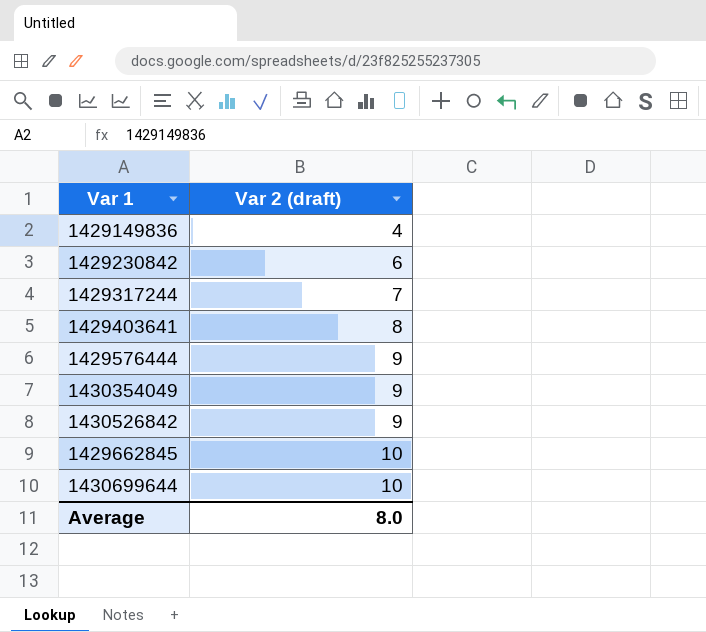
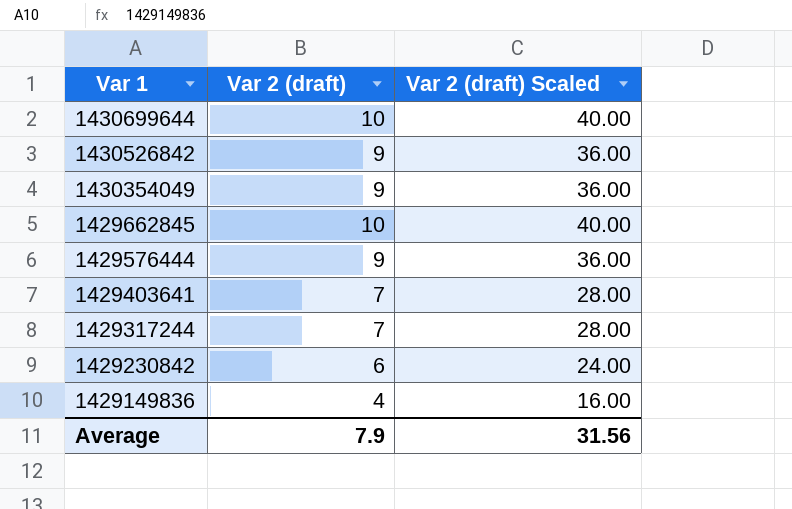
row order: Var 2 (draft) ascending -> Var 1 descending
column Var 2 (draft) Scaled | formula: none -> [Var 2 (draft)] * 4
1429403641 | Var 2 (draft): 8 -> 7
Average | Var 2 (draft): 8.0 -> 7.9

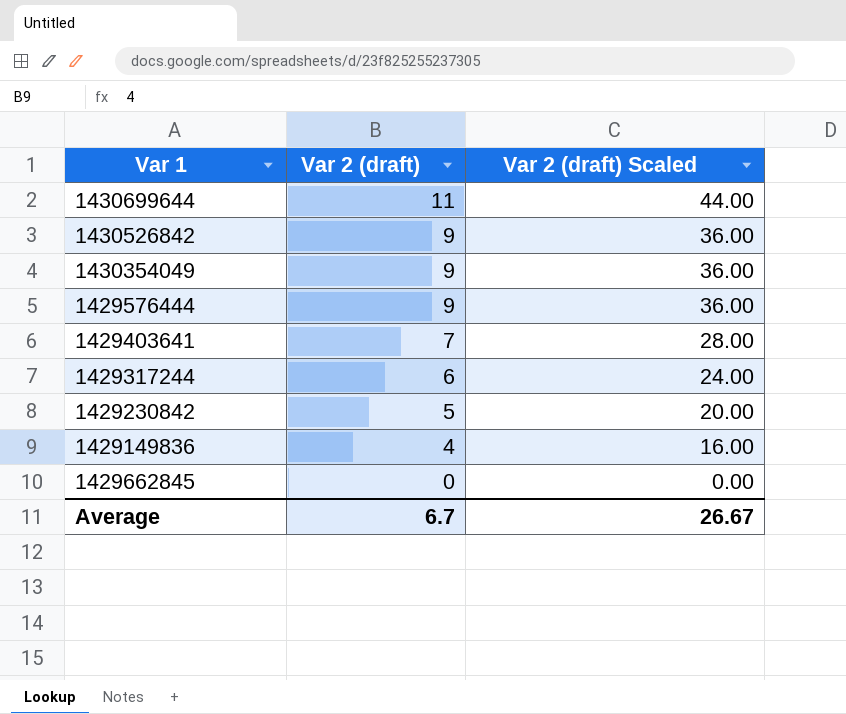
row order: Var 1 descending -> Var 2 (draft) descending
1430699644 | Var 2 (draft): 10 -> 11
1430699644 | Var 2 (draft) Scaled: 40.00 -> 44.00
1429317244 | Var 2 (draft): 7 -> 6
1429317244 | Var 2 (draft) Scaled: 28.00 -> 24.00
1429230842 | Var 2 (draft): 6 -> 5
1429230842 | Var 2 (draft) Scaled: 24.00 -> 20.00
1429662845 | Var 2 (draft): 10 -> 0
1429662845 | Var 2 (draft) Scaled: 40.00 -> 0.00
Average | Var 2 (draft): 7.9 -> 6.7
Average | Var 2 (draft) Scaled: 31.56 -> 26.67

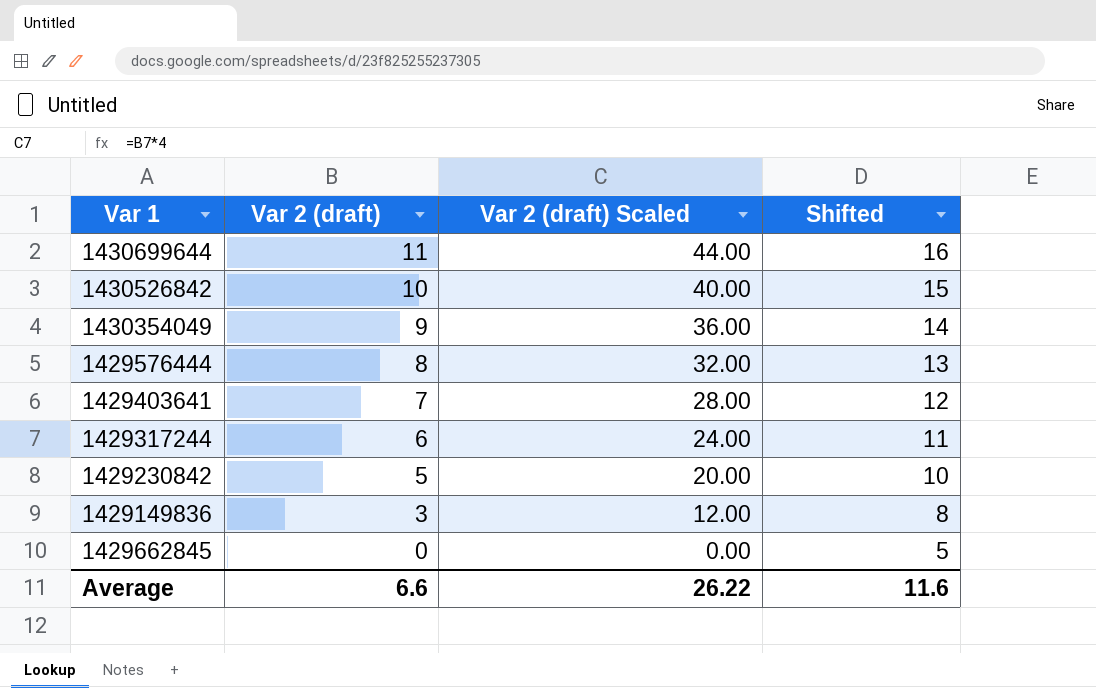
column Shifted | formula: none -> [Var 2 (draft)] + 5
1430526842 | Var 2 (draft): 9 -> 10
1430526842 | Var 2 (draft) Scaled: 36.00 -> 40.00
1429576444 | Var 2 (draft): 9 -> 8
1429576444 | Var 2 (draft) Scaled: 36.00 -> 32.00
1429149836 | Var 2 (draft): 4 -> 3
1429149836 | Var 2 (draft) Scaled: 16.00 -> 12.00
Average | Var 2 (draft): 6.7 -> 6.6
Average | Var 2 (draft) Scaled: 26.67 -> 26.22

